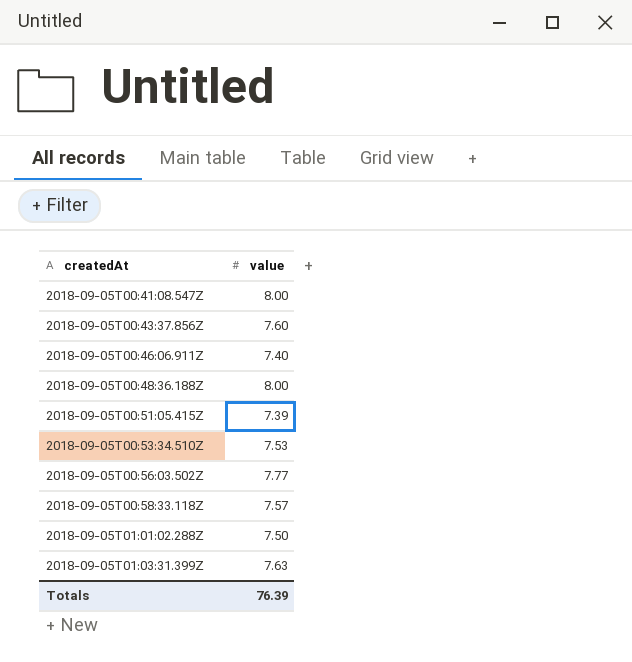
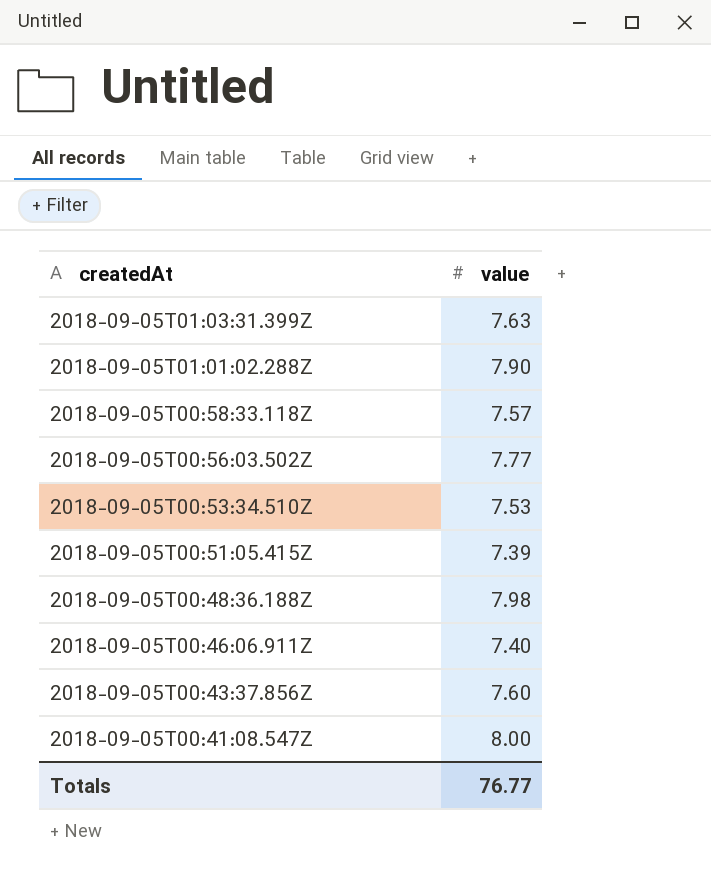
row order: createdAt ascending -> createdAt descending
2018-09-05T01:01:02.288Z | value: 7.50 -> 7.90
2018-09-05T00:48:36.188Z | value: 8.00 -> 7.98
Totals | value: 76.39 -> 76.77

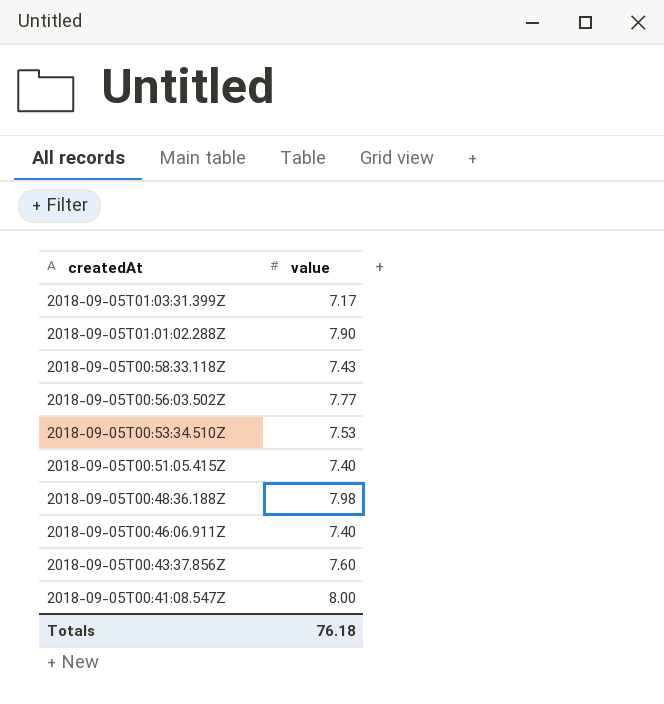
2018-09-05T01:03:31.399Z | value: 7.63 -> 7.17
2018-09-05T00:58:33.118Z | value: 7.57 -> 7.43
2018-09-05T00:51:05.415Z | value: 7.39 -> 7.40
Totals | value: 76.77 -> 76.18

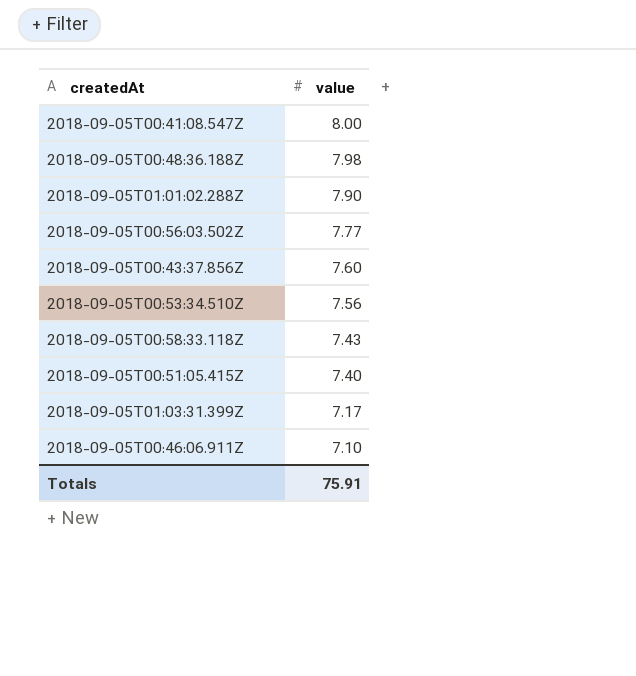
row order: createdAt descending -> value descending
2018-09-05T00:53:34.510Z | value: 7.53 -> 7.56
2018-09-05T00:46:06.911Z | value: 7.40 -> 7.10
Totals | value: 76.18 -> 75.91

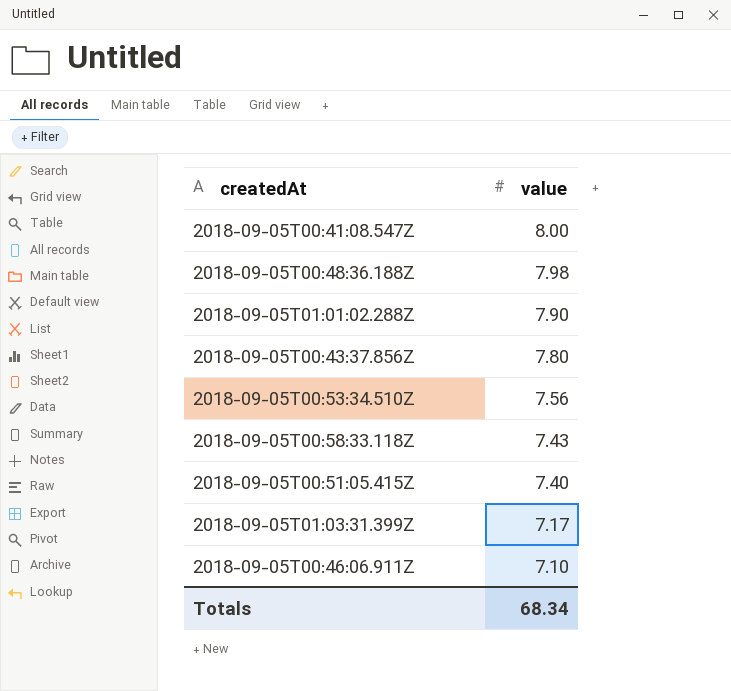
row 2018-09-05T00:56:03.502Z: 7.77 -> none
2018-09-05T00:43:37.856Z | value: 7.60 -> 7.80
Totals | value: 75.91 -> 68.34

